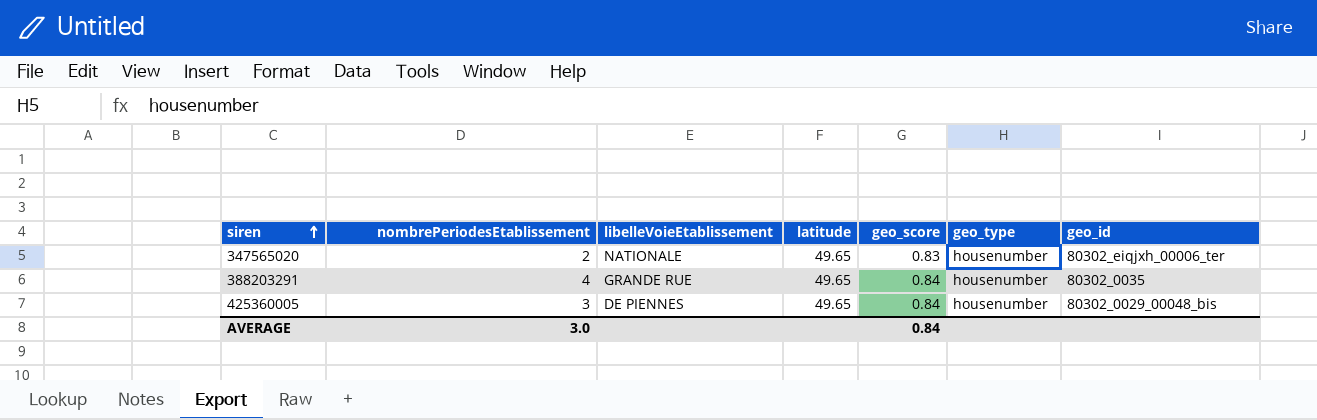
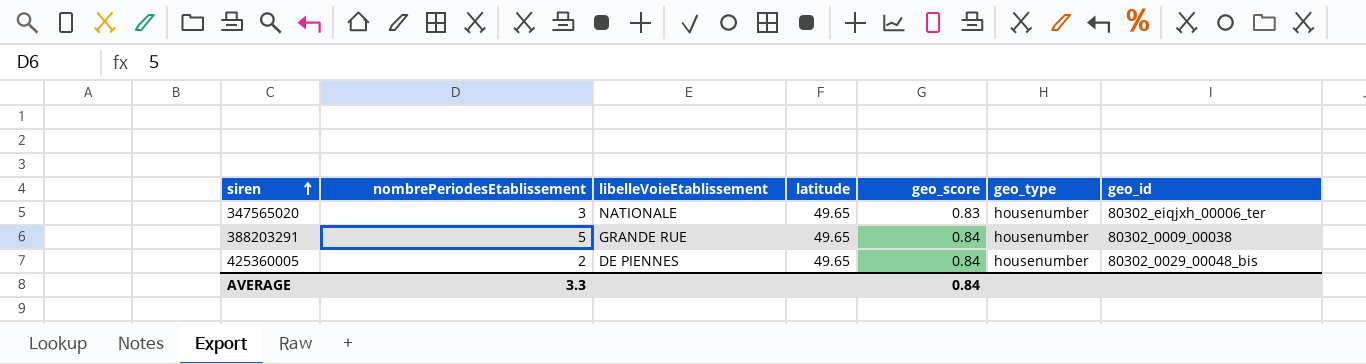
347565020 | nombrePeriodesEtablissement: 2 -> 3
388203291 | nombrePeriodesEtablissement: 4 -> 5
388203291 | geo_id: 80302_0035 -> 80302_0009_00038
425360005 | nombrePeriodesEtablissement: 3 -> 2
AVERAGE | nombrePeriodesEtablissement: 3.0 -> 3.3

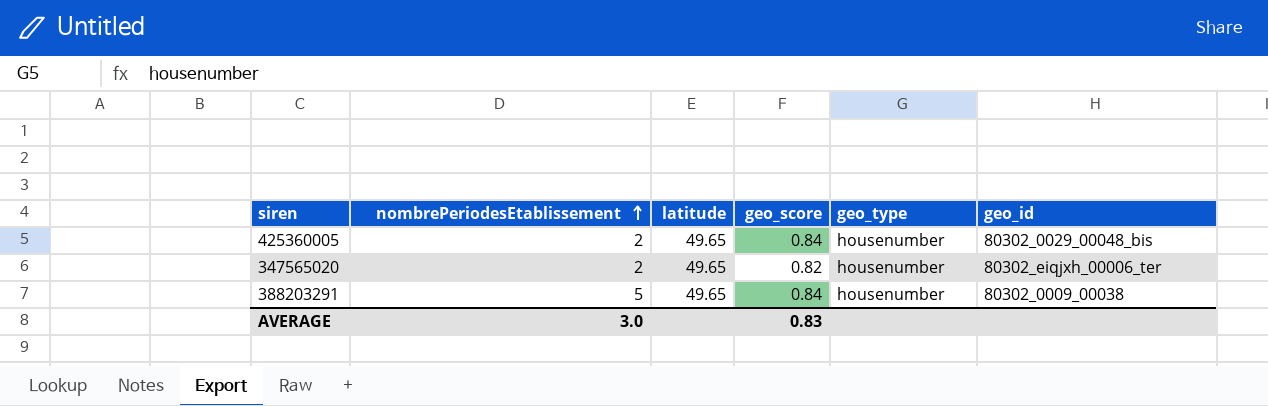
row order: siren ascending -> nombrePeriodesEtablissement ascending
column libelleVoieEtablissement | position: 3 -> none
347565020 | nombrePeriodesEtablissement: 3 -> 2
347565020 | geo_score: 0.83 -> 0.82
AVERAGE | nombrePeriodesEtablissement: 3.3 -> 3.0
AVERAGE | geo_score: 0.84 -> 0.83

